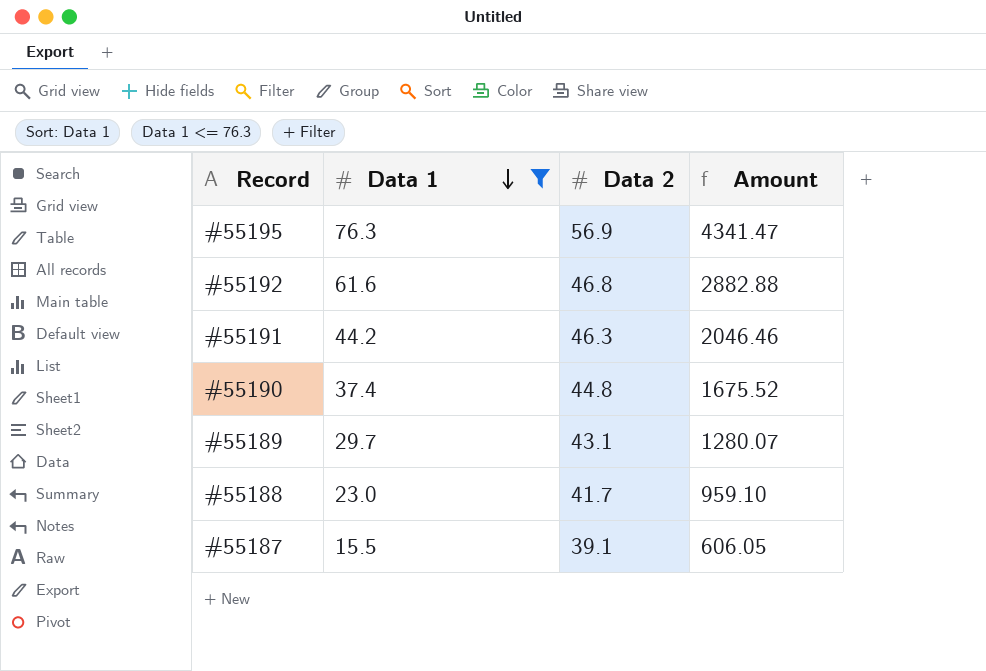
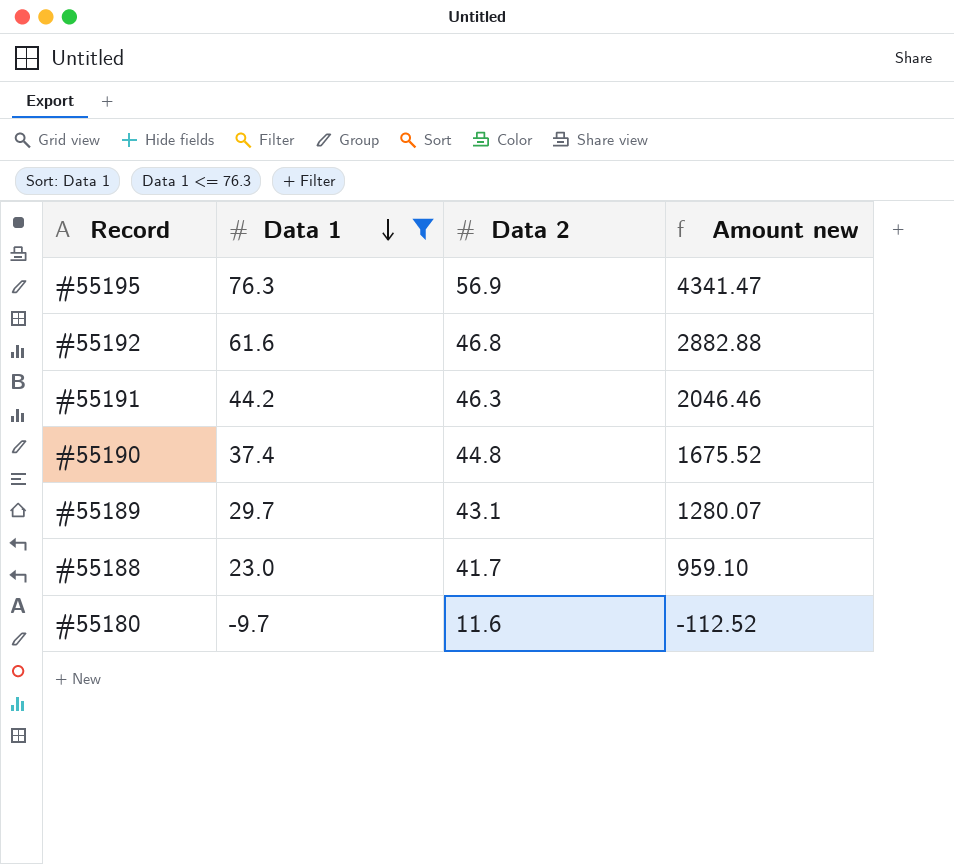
column name: Amount -> Amount new
row #55187: 15.5 | 39.1 | 606.05 -> none
row #55180: none -> -9.7 | 11.6 | -112.52

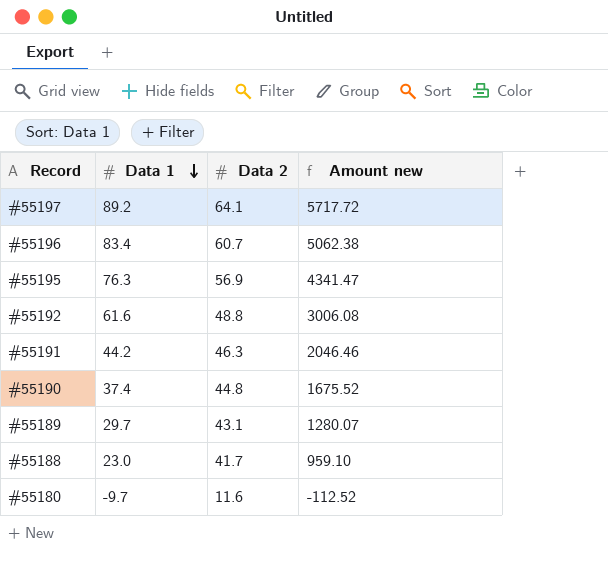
filter: Data 1 <= 76.3 -> none
#55192 | Data 2: 46.8 -> 48.8
#55192 | Amount new: 2882.88 -> 3006.08

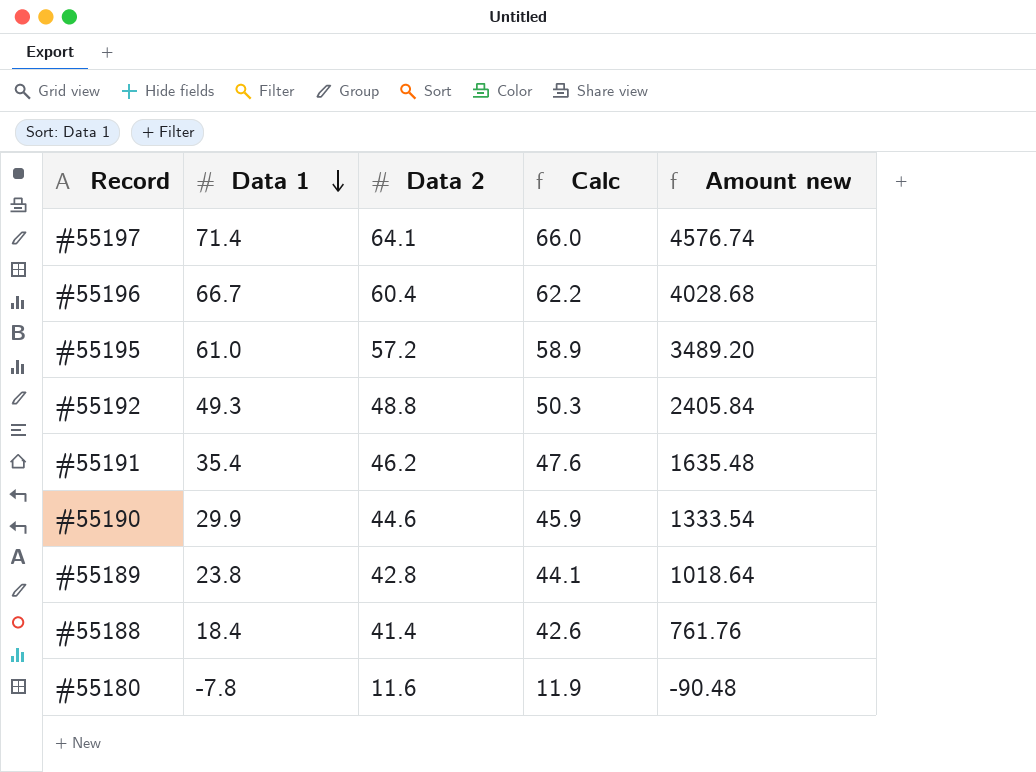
column Calc | formula: none -> [Data 2] * 1.03
#55197 | Data 1: 89.2 -> 71.4
#55197 | Amount new: 5717.72 -> 4576.74
#55196 | Data 1: 83.4 -> 66.7
#55196 | Data 2: 60.7 -> 60.4
#55196 | Amount new: 5062.38 -> 4028.68
#55195 | Data 1: 76.3 -> 61.0
#55195 | Data 2: 56.9 -> 57.2
#55195 | Amount new: 4341.47 -> 3489.20
#55192 | Data 1: 61.6 -> 49.3
#55192 | Amount new: 3006.08 -> 2405.84
#55191 | Data 1: 44.2 -> 35.4
#55191 | Data 2: 46.3 -> 46.2
#55191 | Amount new: 2046.46 -> 1635.48
#55190 | Data 1: 37.4 -> 29.9
#55190 | Data 2: 44.8 -> 44.6
#55190 | Amount new: 1675.52 -> 1333.54
#55189 | Data 1: 29.7 -> 23.8
#55189 | Data 2: 43.1 -> 42.8
#55189 | Amount new: 1280.07 -> 1018.64
#55188 | Data 1: 23.0 -> 18.4
#55188 | Data 2: 41.7 -> 41.4
#55188 | Amount new: 959.10 -> 761.76
#55180 | Data 1: -9.7 -> -7.8
#55180 | Amount new: -112.52 -> -90.48

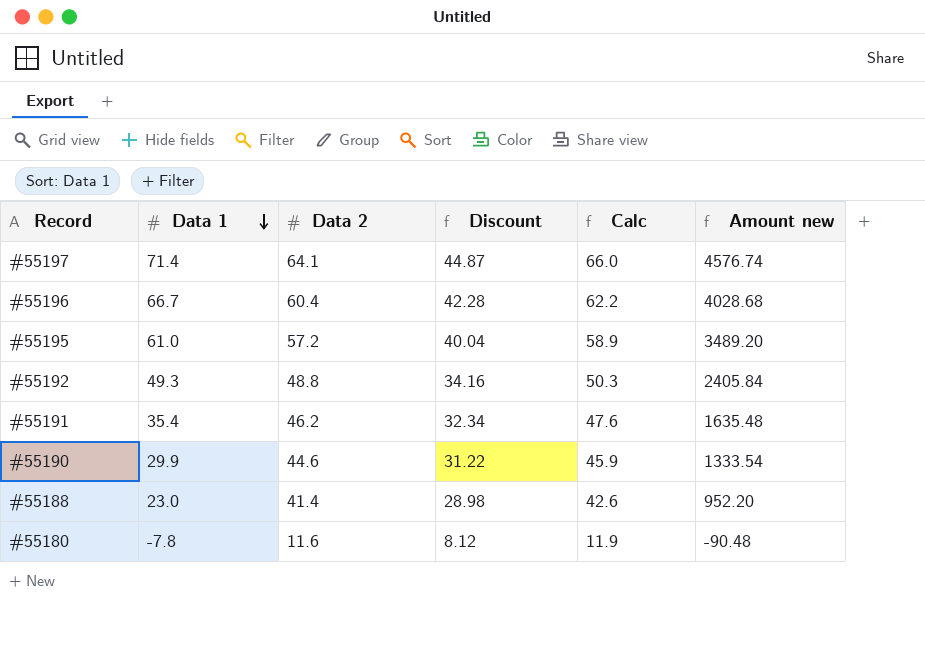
column Discount | formula: none -> [Data 2] * 0.7
row #55189: 23.8 | 42.8 | 44.1 | 1018.64 -> none
#55188 | Data 1: 18.4 -> 23.0
#55188 | Amount new: 761.76 -> 952.20

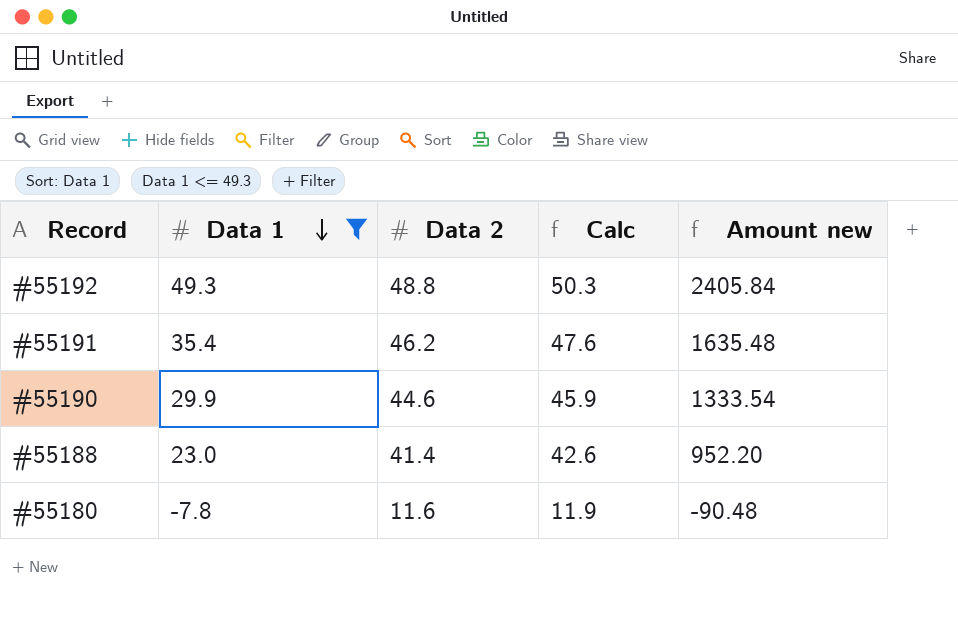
filter: none -> Data 1 <= 49.3
column Discount | formula: [Data 2] * 0.7 -> none

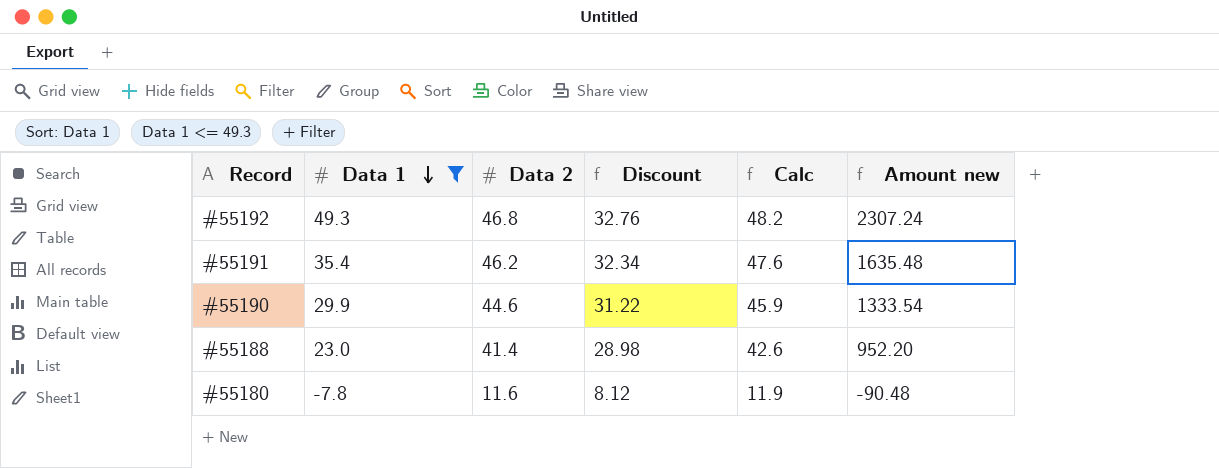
column Discount | formula: none -> [Data 2] * 0.7
#55192 | Data 2: 48.8 -> 46.8
#55192 | Calc: 50.3 -> 48.2
#55192 | Amount new: 2405.84 -> 2307.24

